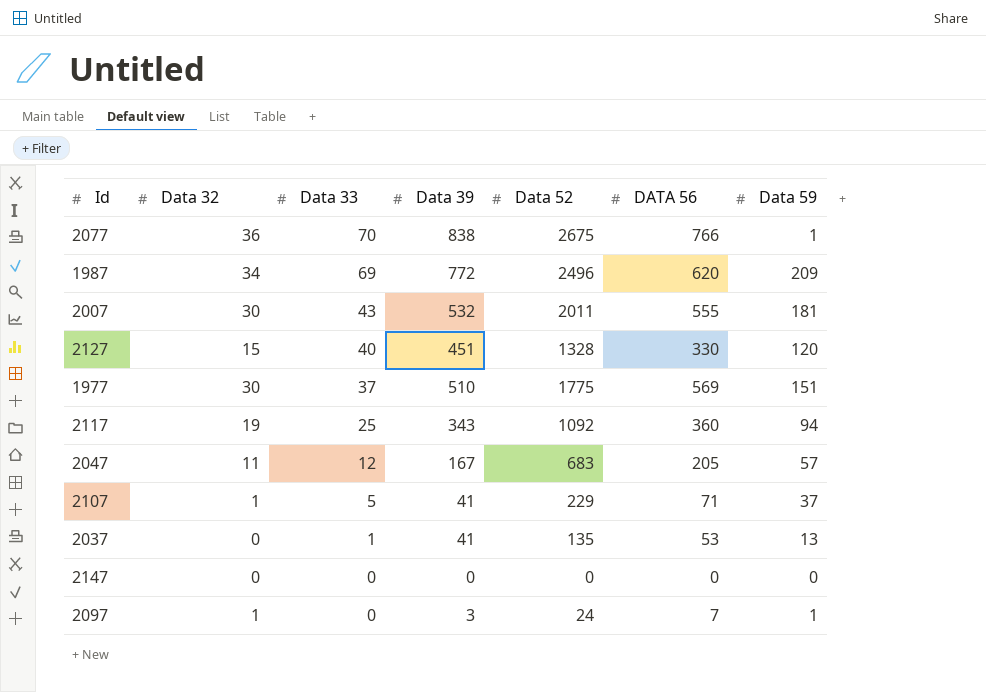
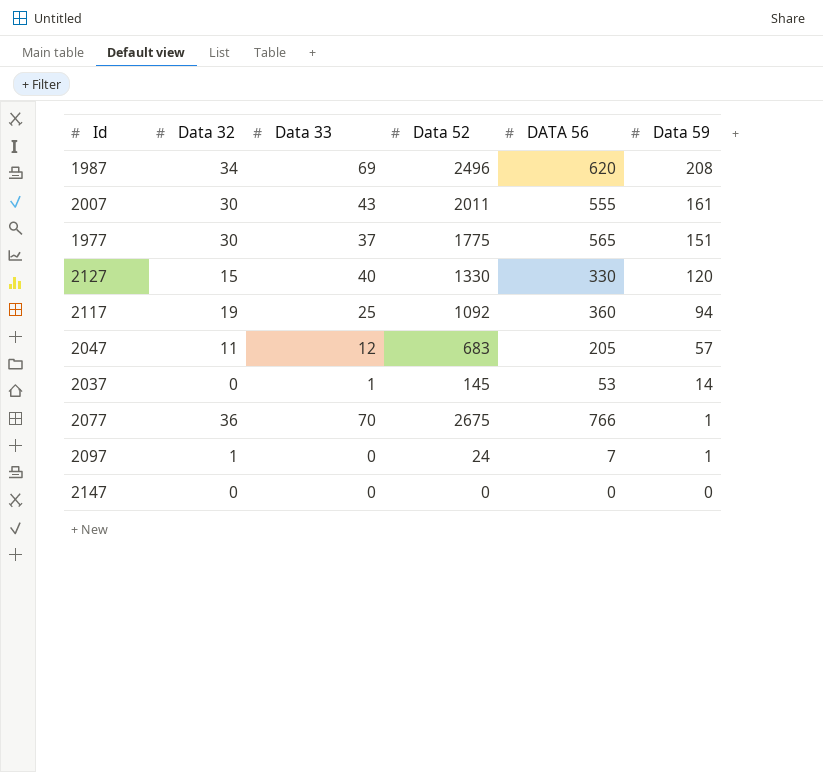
row order: Data 33 descending -> Data 59 descending
column Data 39 | position: 4 -> none
row 2107: 1 | 5 | 41 | 229 | 71 | 37 -> none
1987 | Data 59: 209 -> 208
2007 | Data 59: 181 -> 161
1977 | DATA 56: 569 -> 565
2127 | Data 52: 1328 -> 1330
2037 | Data 52: 135 -> 145
2037 | Data 59: 13 -> 14

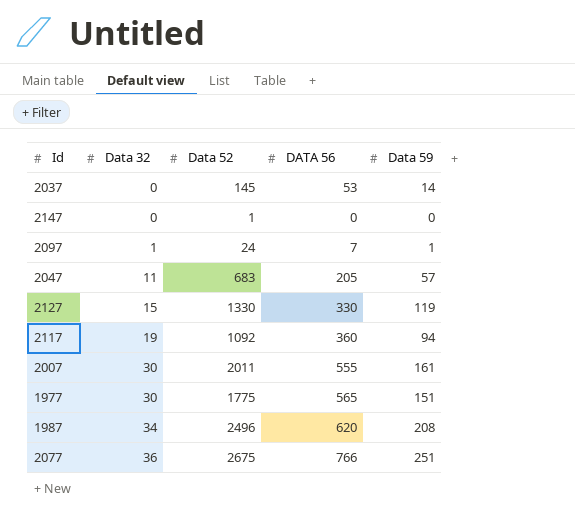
row order: Data 59 descending -> Data 32 ascending
column Data 33 | position: 3 -> none
2147 | Data 52: 0 -> 1
2127 | Data 59: 120 -> 119
2077 | Data 59: 1 -> 251

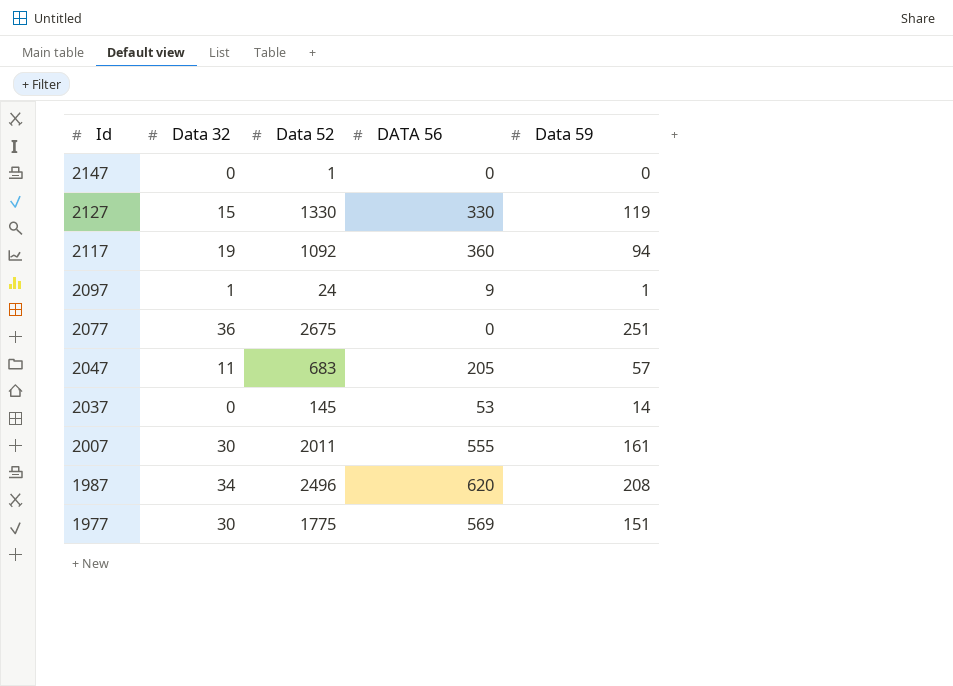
row order: Data 32 ascending -> Id descending
2097 | DATA 56: 7 -> 9
2077 | DATA 56: 766 -> 0
1977 | DATA 56: 565 -> 569

